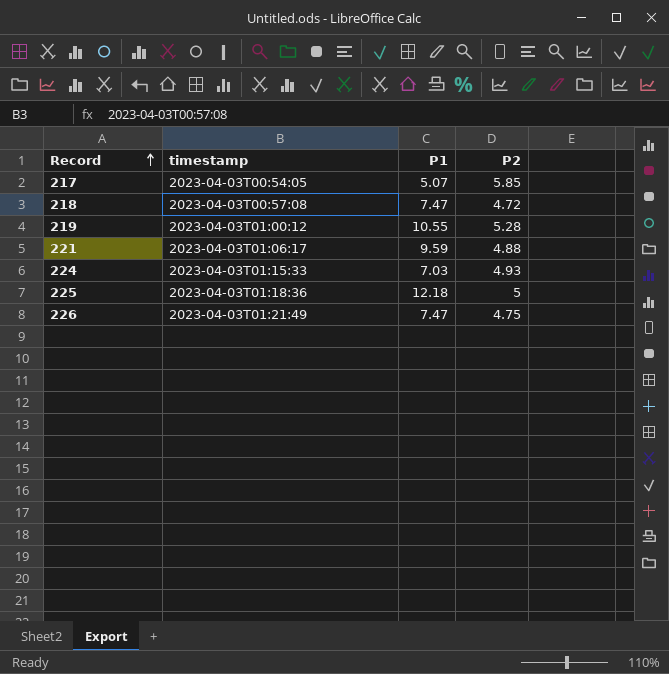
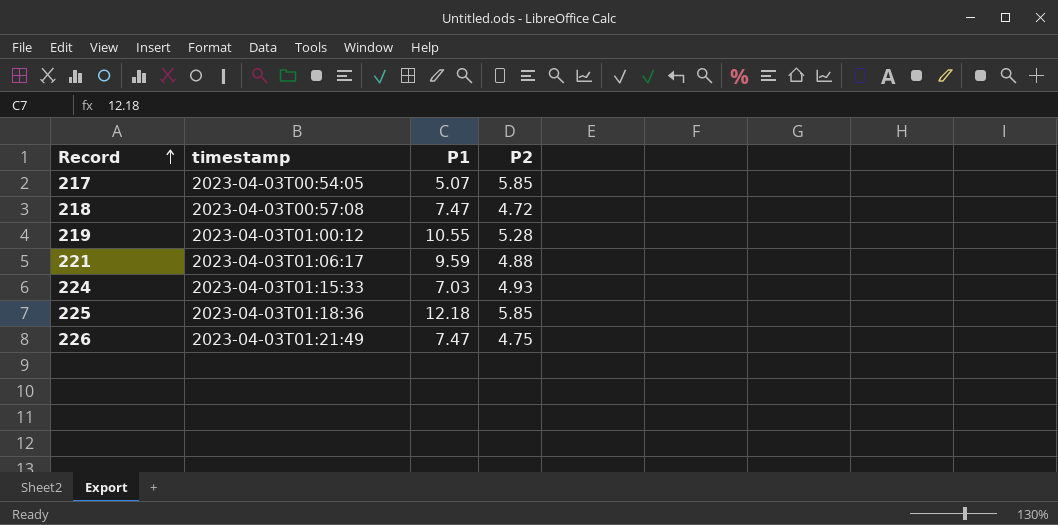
225 | P2: 5 -> 5.85

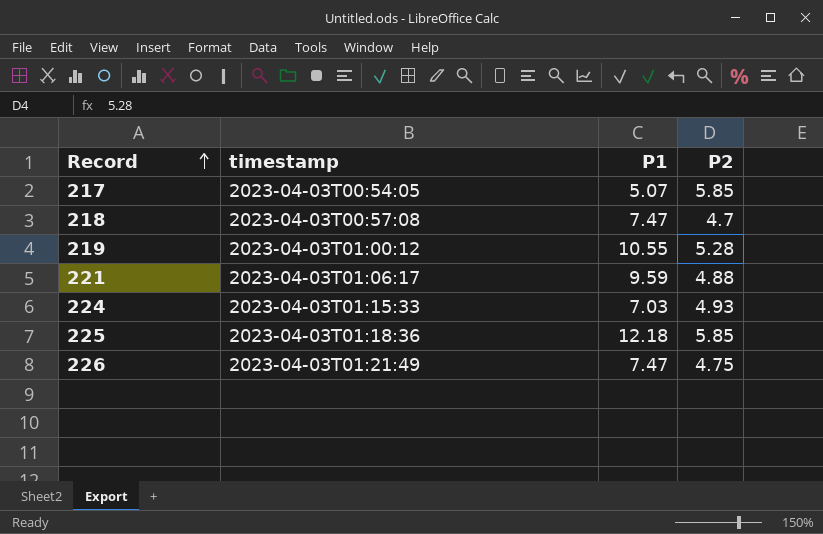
218 | P2: 4.72 -> 4.7

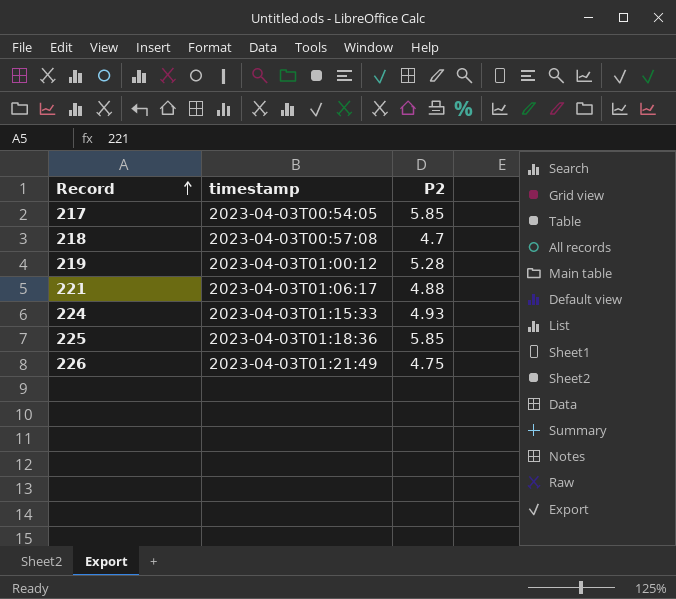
column P1 | position: 3 -> none

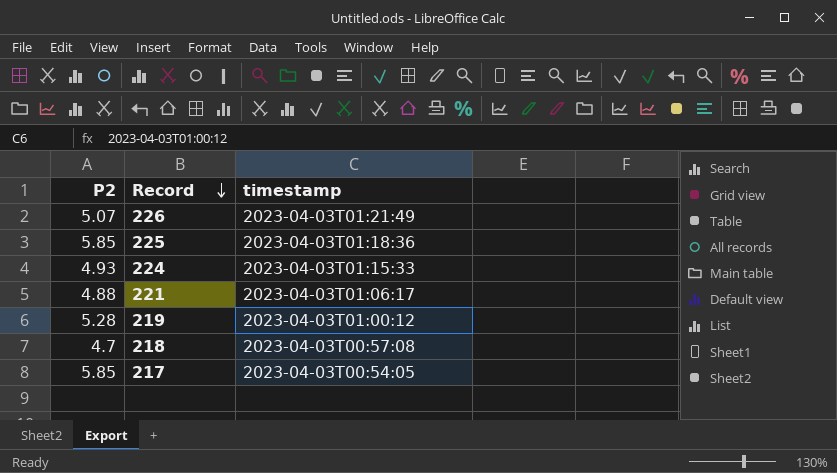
row order: Record ascending -> Record descending
column P2 | position: 3 -> 1
226 | P2: 4.75 -> 5.07

